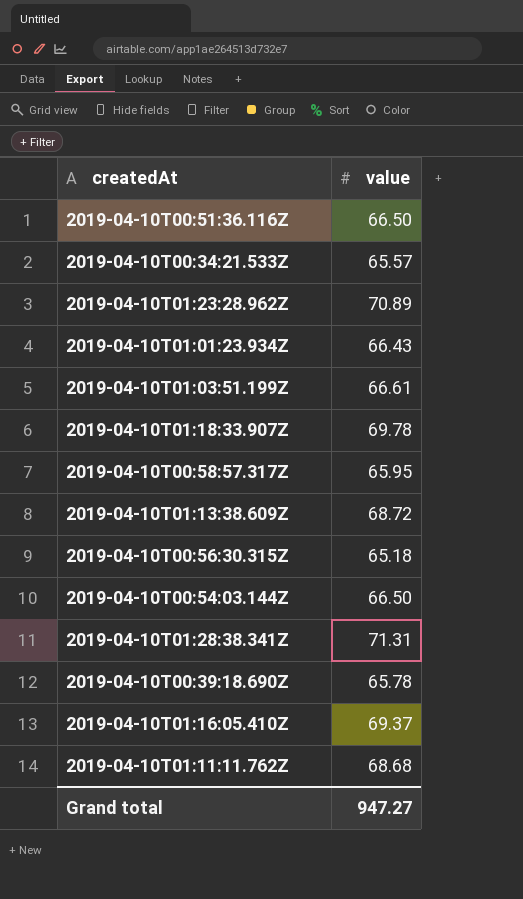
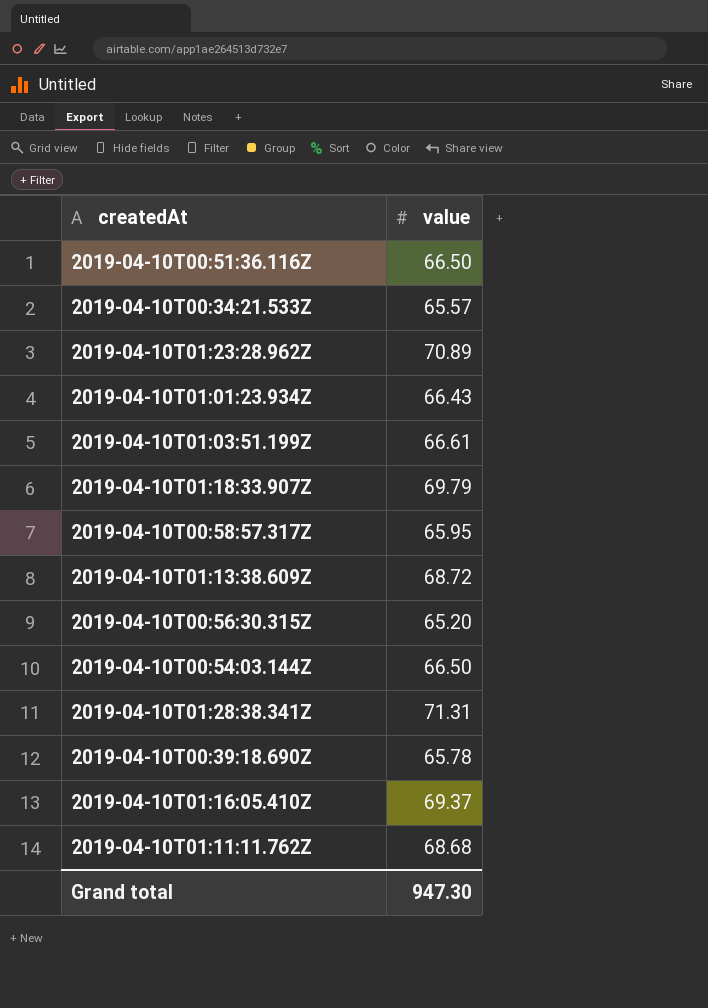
2019-04-10T01:18:33.907Z | value: 69.78 -> 69.79
2019-04-10T00:56:30.315Z | value: 65.18 -> 65.20
Grand total | value: 947.27 -> 947.30

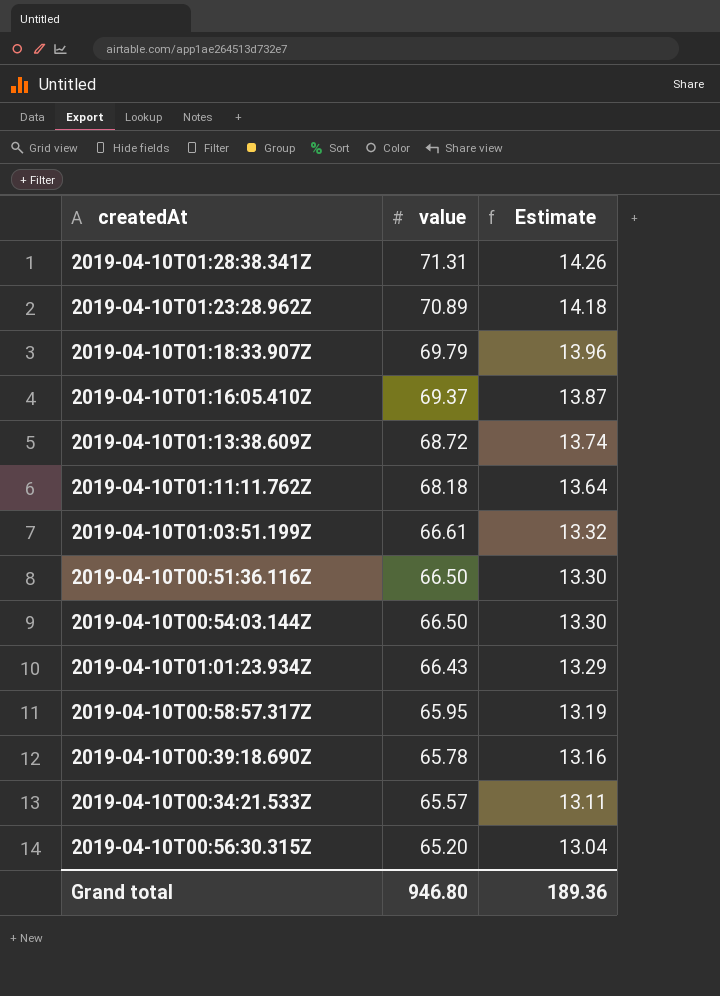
row order: none -> value descending
column Estimate | formula: none -> [value] * 0.2
2019-04-10T01:11:11.762Z | value: 68.68 -> 68.18
Grand total | value: 947.30 -> 946.80

